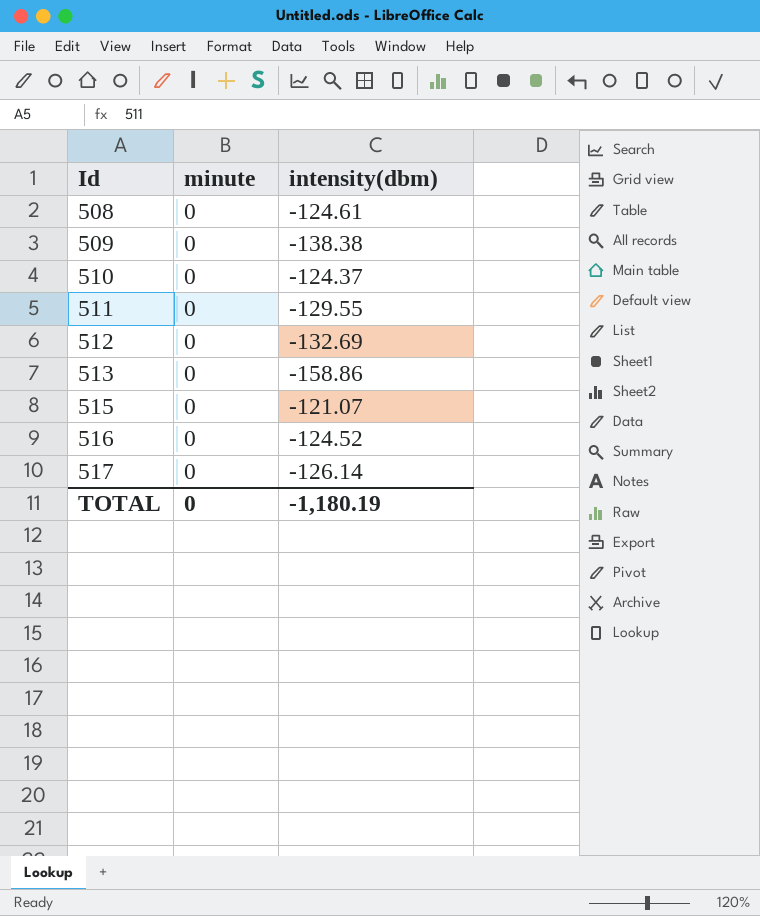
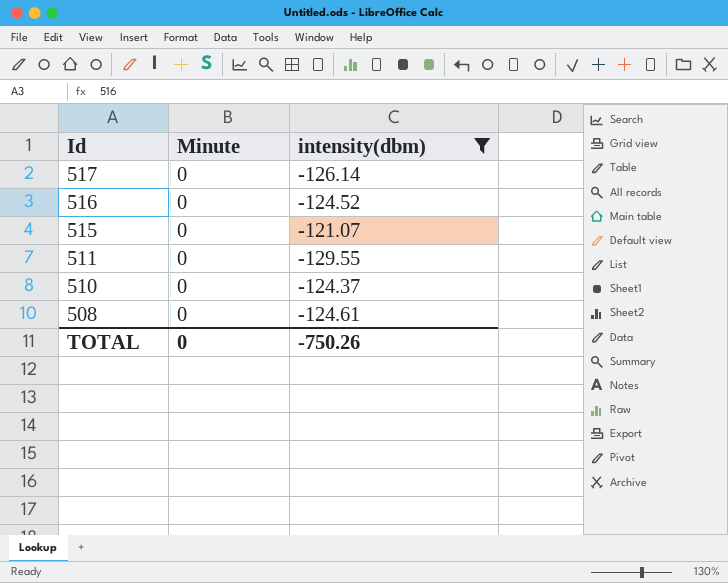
filter: none -> intensity(dbm) >= -129.55
row order: Id ascending -> Id descending
column name: minute -> Minute
TOTAL | intensity(dbm): -1,180.19 -> -750.26

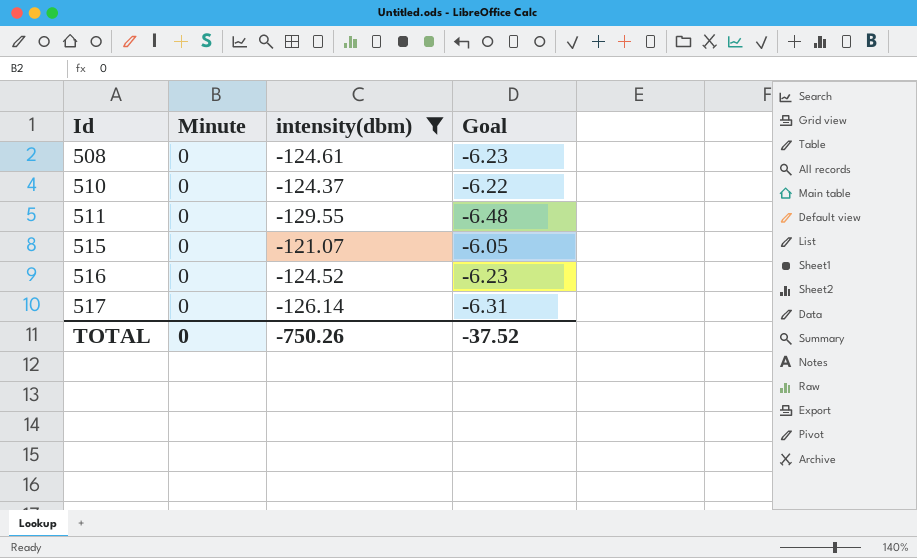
row order: Id descending -> Id ascending
column Goal | formula: none -> [intensity(dbm)] * 0.05

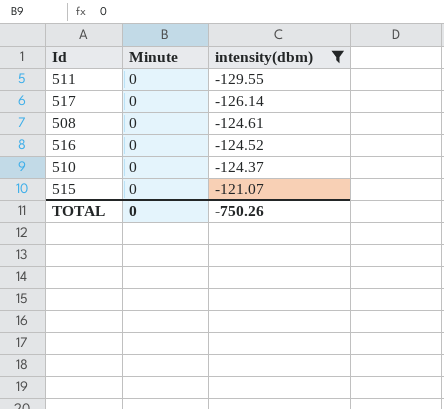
row order: Id ascending -> intensity(dbm) ascending
column Goal | formula: [intensity(dbm)] * 0.05 -> none

